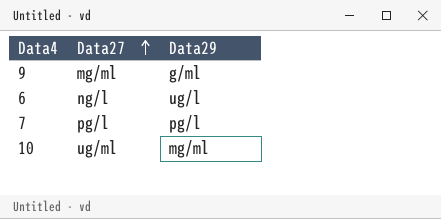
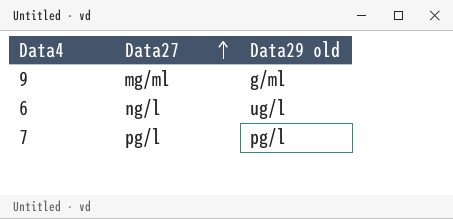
column name: Data29 -> Data29 old
row 10: ug/ml | mg/ml -> none

